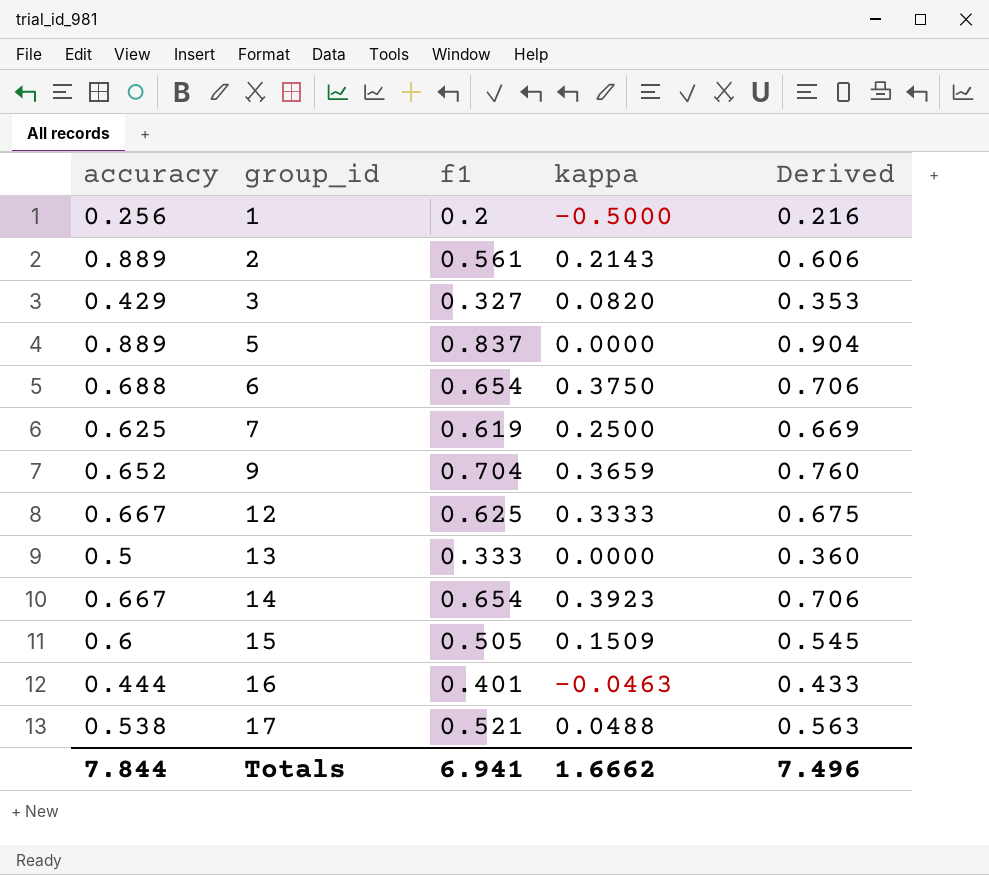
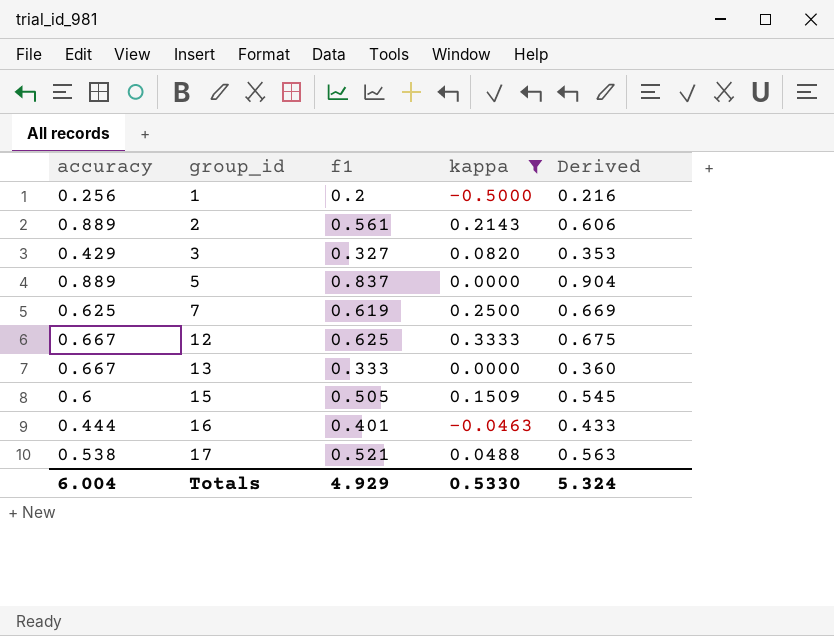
filter: none -> kappa <= 0.3333
13 | accuracy: 0.5 -> 0.667
Totals | accuracy: 7.844 -> 6.004
Totals | f1: 6.941 -> 4.929
Totals | kappa: 1.6662 -> 0.5330
Totals | Derived: 7.496 -> 5.324

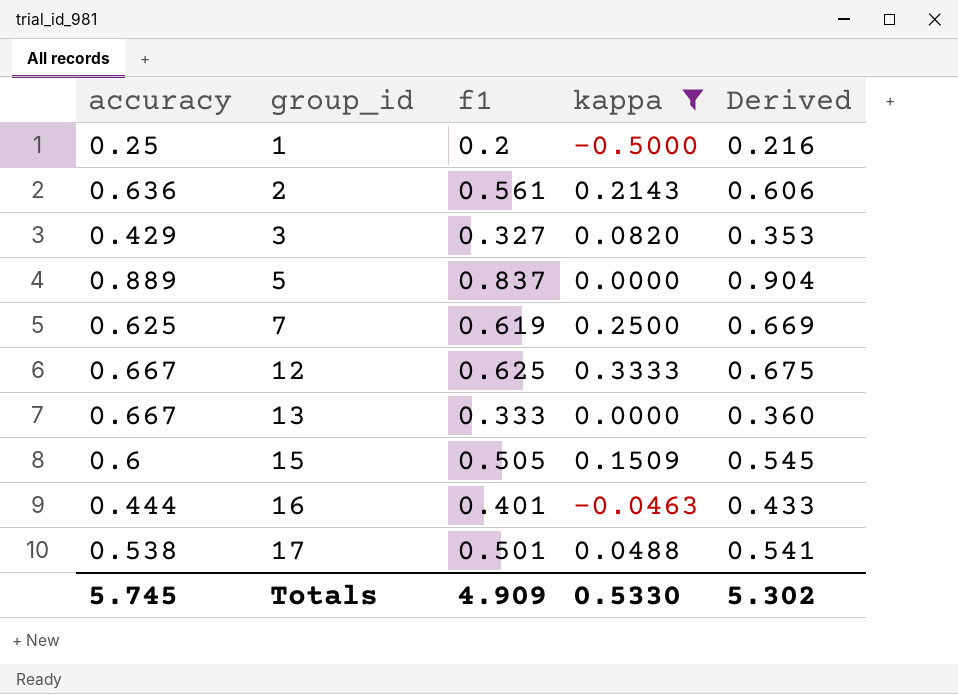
1 | accuracy: 0.256 -> 0.25
2 | accuracy: 0.889 -> 0.636
17 | f1: 0.521 -> 0.501
17 | Derived: 0.563 -> 0.541
Totals | accuracy: 6.004 -> 5.745
Totals | f1: 4.929 -> 4.909
Totals | Derived: 5.324 -> 5.302

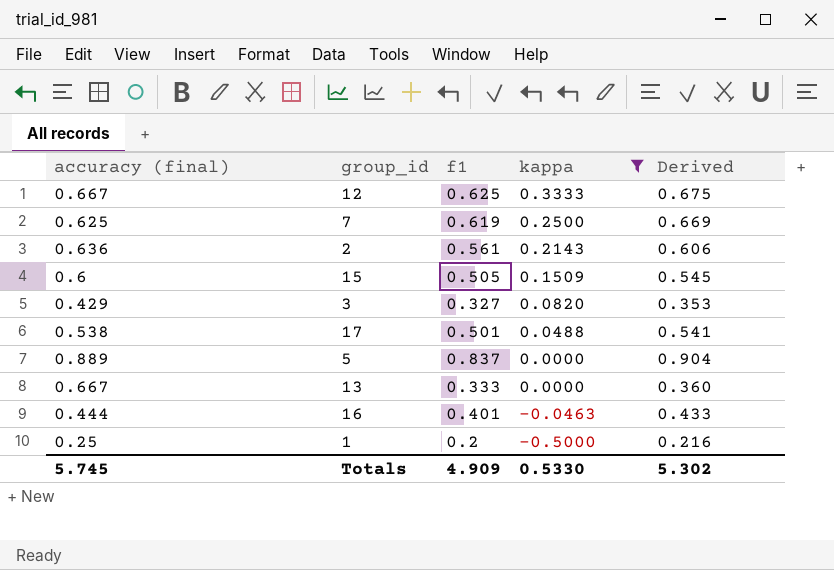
row order: group_id ascending -> kappa descending
column name: accuracy -> accuracy (final)

